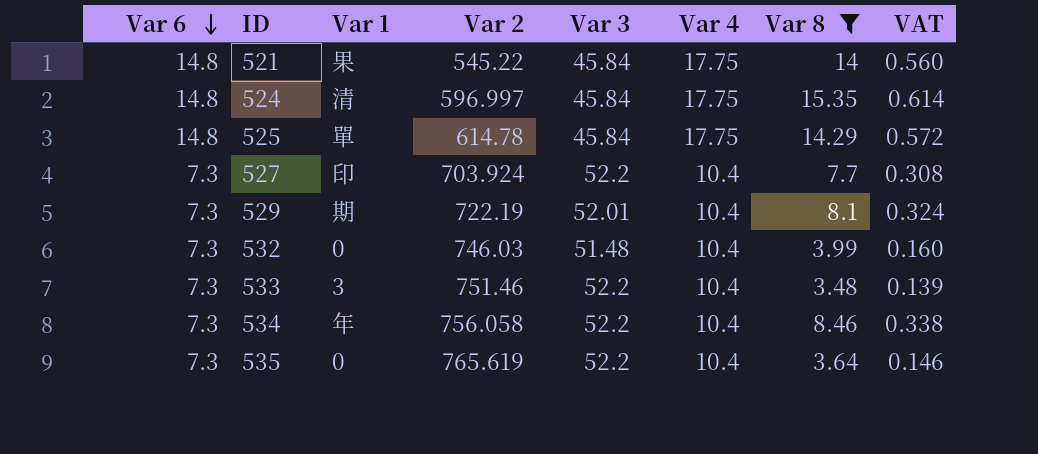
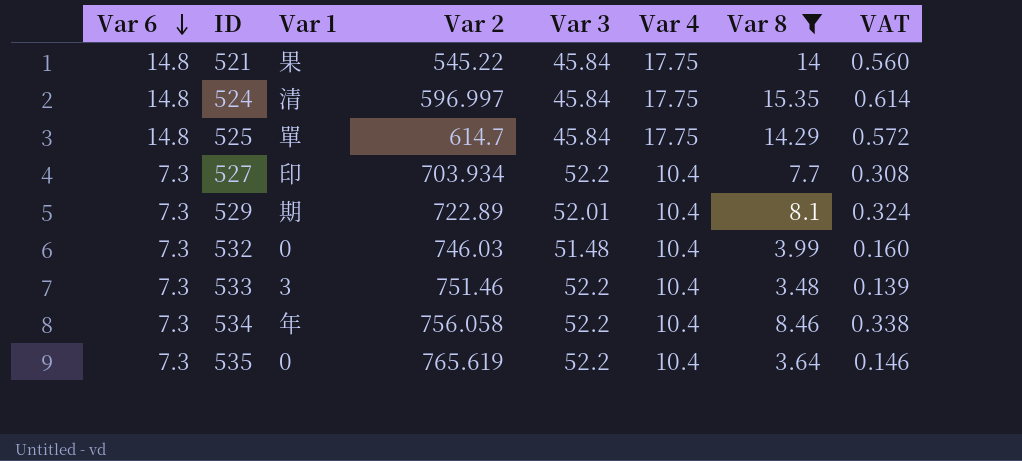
525 | Var 2: 614.78 -> 614.7
527 | Var 2: 703.924 -> 703.934
529 | Var 2: 722.19 -> 722.89

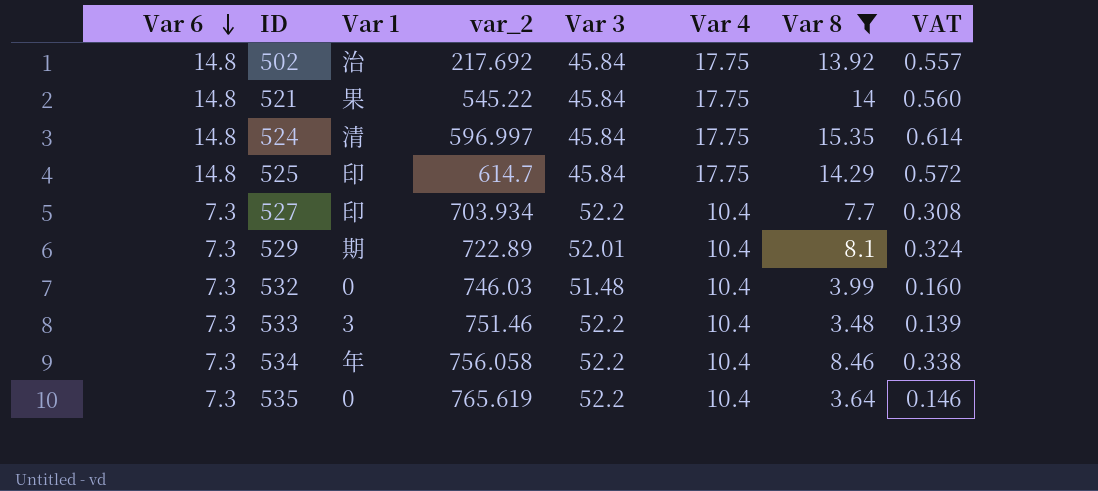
column name: Var 2 -> var_2
row 502: none -> 14.8 | 治 | 217.692 | 45.84 | 17.75 | 13.92 | 0.557
525 | Var 1: 單 -> 印

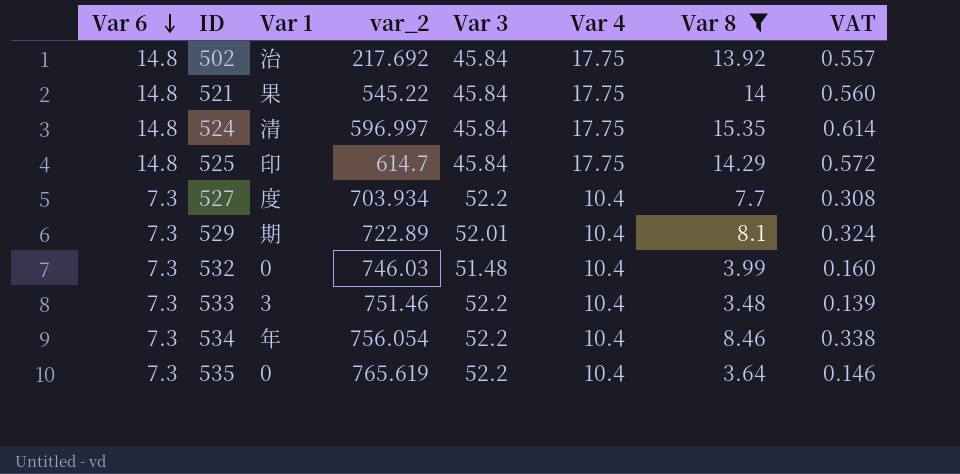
527 | Var 1: 印 -> 度
534 | var_2: 756.058 -> 756.054

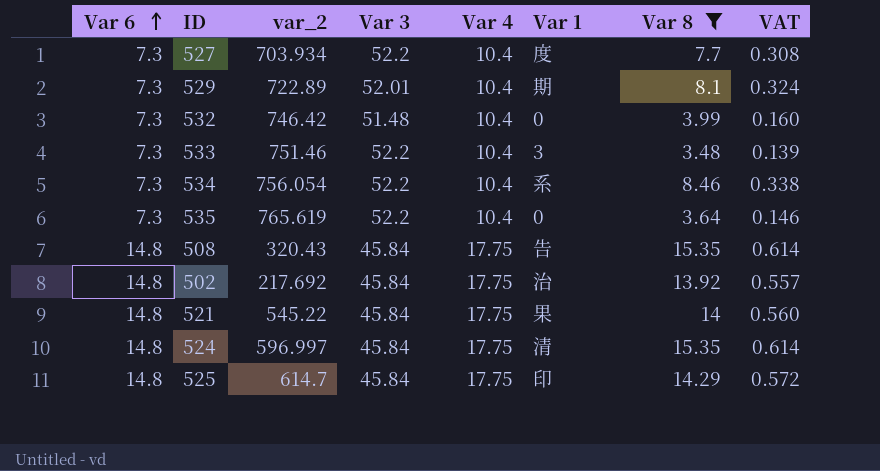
row order: Var 6 descending -> Var 6 ascending
column Var 1 | position: 3 -> 6
532 | var_2: 746.03 -> 746.42
534 | Var 1: 年 -> 系
row 508: none -> 14.8 | 320.43 | 45.84 | 17.75 | 告 | 15.35 | 0.614

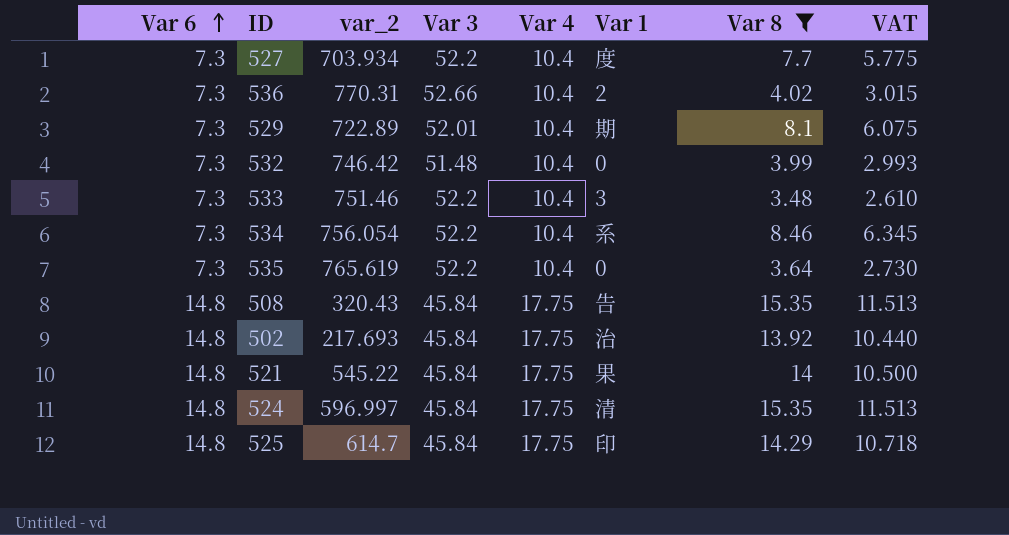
column VAT | formula: [Var 8] * 0.04 -> [Var 8] * 0.75
row 536: none -> 7.3 | 770.31 | 52.66 | 10.4 | 2 | 4.02 | 3.015
502 | var_2: 217.692 -> 217.693

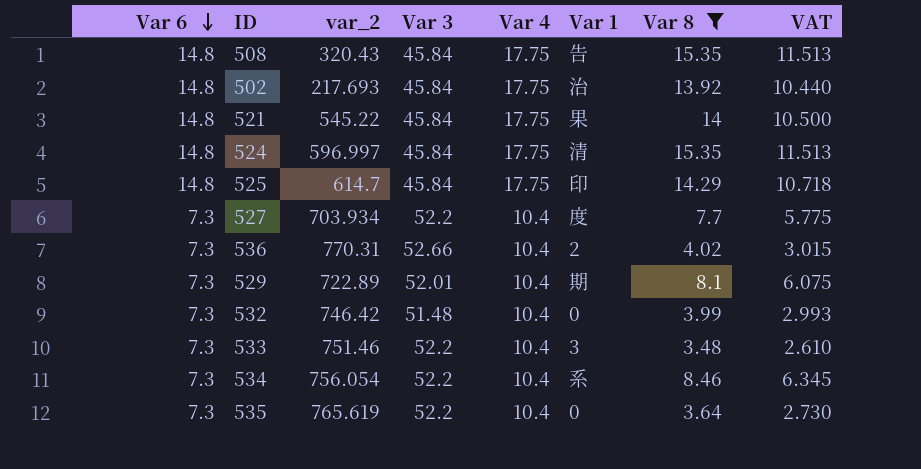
row order: Var 6 ascending -> Var 6 descending

